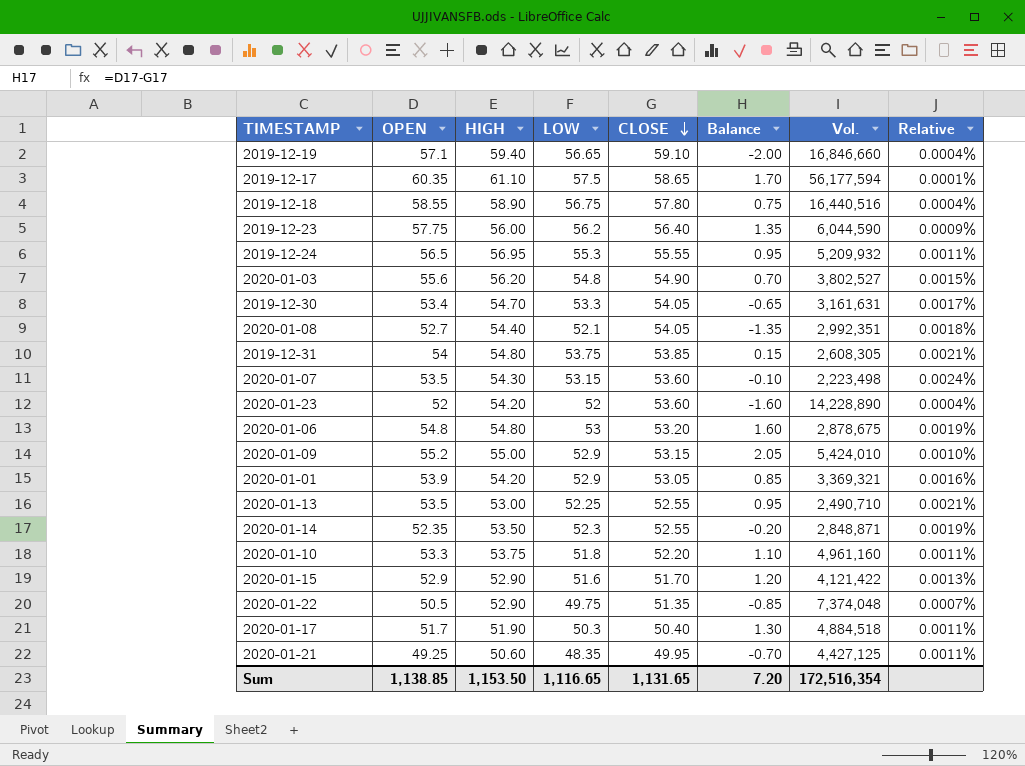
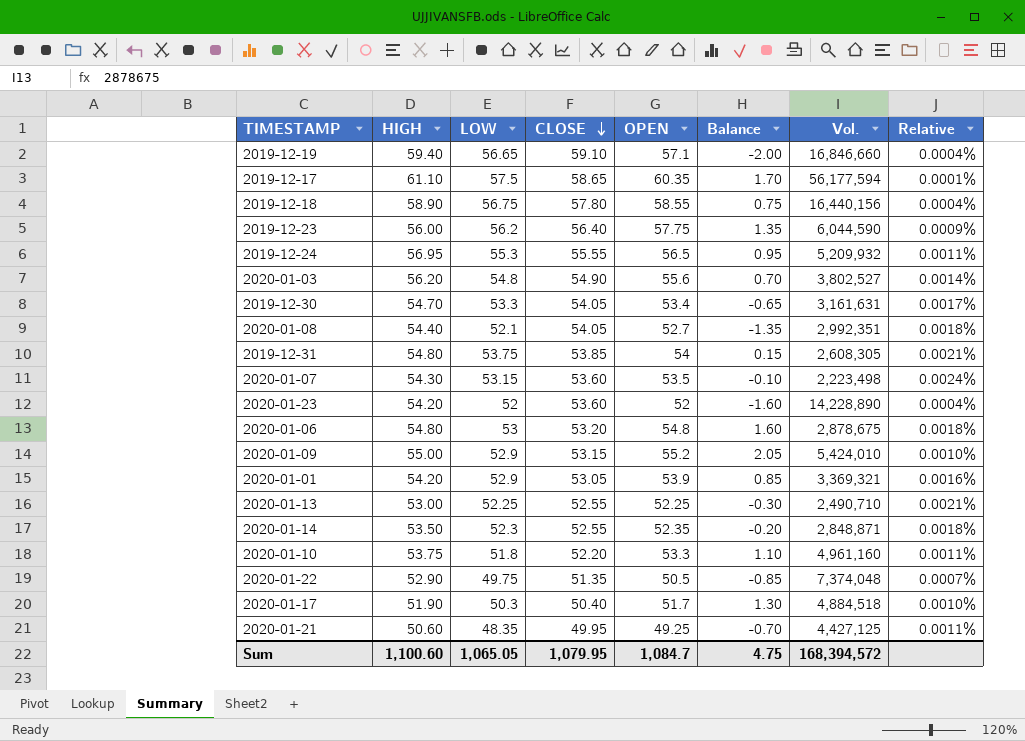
column OPEN | position: 2 -> 5
column Relative | formula: [HIGH] / [Vol.] -> [CLOSE] / [Vol.]
row 2020-01-15: 52.9 | 52.90 | 51.6 | 51.70 | 1.20 | 4,121,422 | 0.0013% -> none
2019-12-18 | Vol.: 16,440,516 -> 16,440,156
2020-01-13 | OPEN: 53.5 -> 52.25
2020-01-13 | Balance: 0.95 -> -0.30
Sum | HIGH: 1,153.50 -> 1,100.60
Sum | LOW: 1,116.65 -> 1,065.05
Sum | CLOSE: 1,131.65 -> 1,079.95
Sum | OPEN: 1,138.85 -> 1,084.7
Sum | Balance: 7.20 -> 4.75
Sum | Vol.: 172,516,354 -> 168,394,572

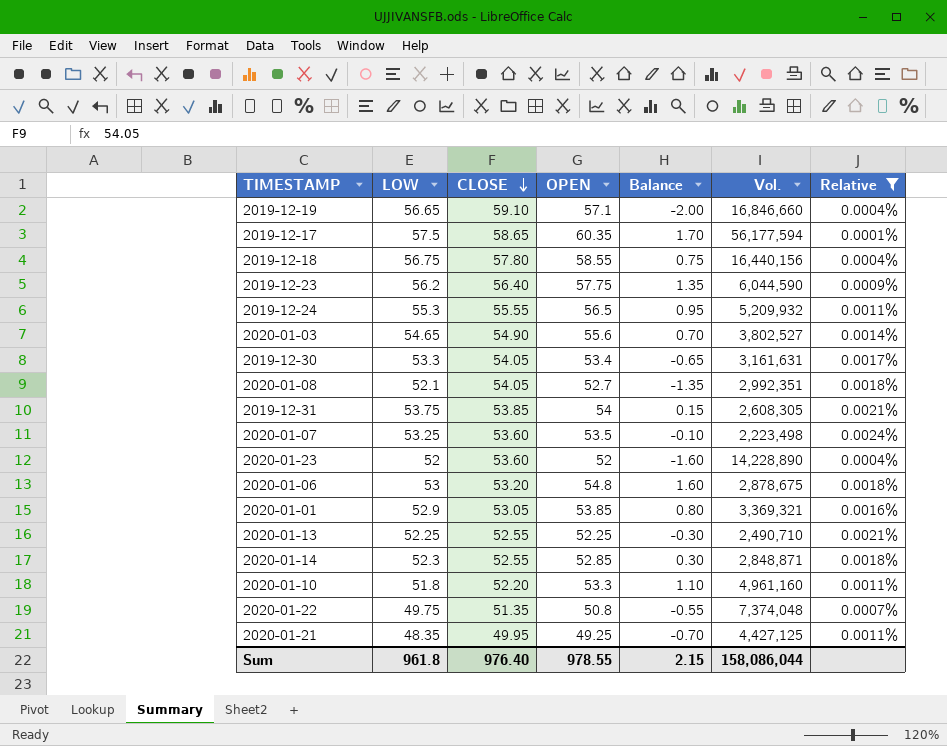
filter: none -> Relative != 0.0010%
column HIGH | position: 2 -> none
2020-01-03 | LOW: 54.8 -> 54.65
2020-01-07 | LOW: 53.15 -> 53.25
2020-01-01 | OPEN: 53.9 -> 53.85
2020-01-01 | Balance: 0.85 -> 0.80
2020-01-14 | OPEN: 52.35 -> 52.85
2020-01-14 | Balance: -0.20 -> 0.30
2020-01-22 | OPEN: 50.5 -> 50.8
2020-01-22 | Balance: -0.85 -> -0.55
Sum | LOW: 1,065.05 -> 961.8
Sum | CLOSE: 1,079.95 -> 976.40
Sum | OPEN: 1,084.7 -> 978.55
Sum | Balance: 4.75 -> 2.15
Sum | Vol.: 168,394,572 -> 158,086,044

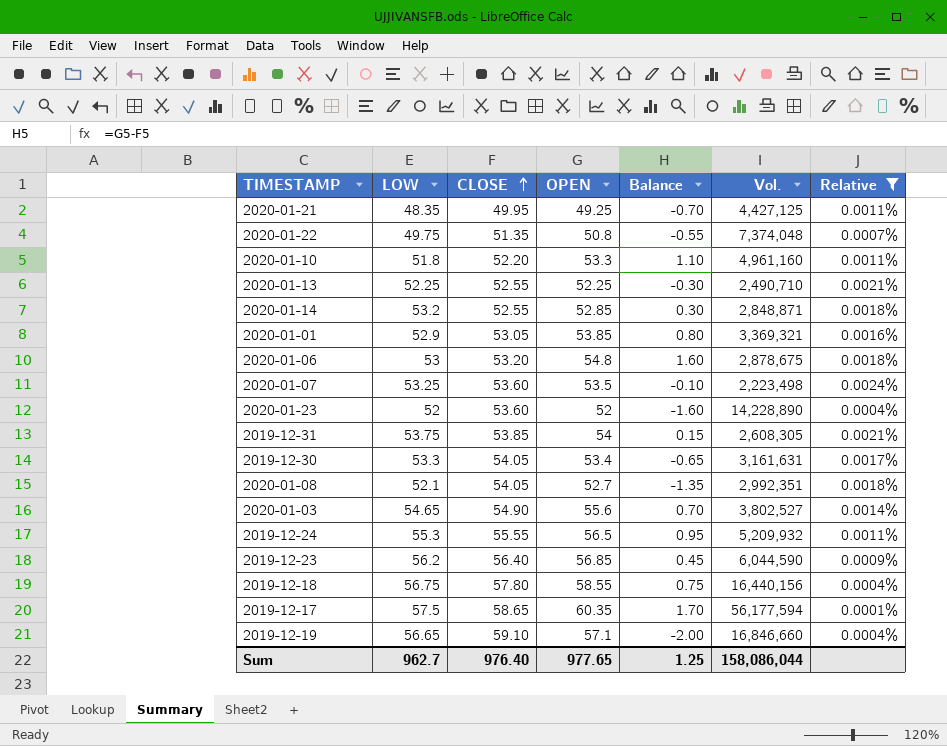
row order: CLOSE descending -> CLOSE ascending
2020-01-14 | LOW: 52.3 -> 53.2
2019-12-23 | OPEN: 57.75 -> 56.85
2019-12-23 | Balance: 1.35 -> 0.45
Sum | LOW: 961.8 -> 962.7
Sum | OPEN: 978.55 -> 977.65
Sum | Balance: 2.15 -> 1.25

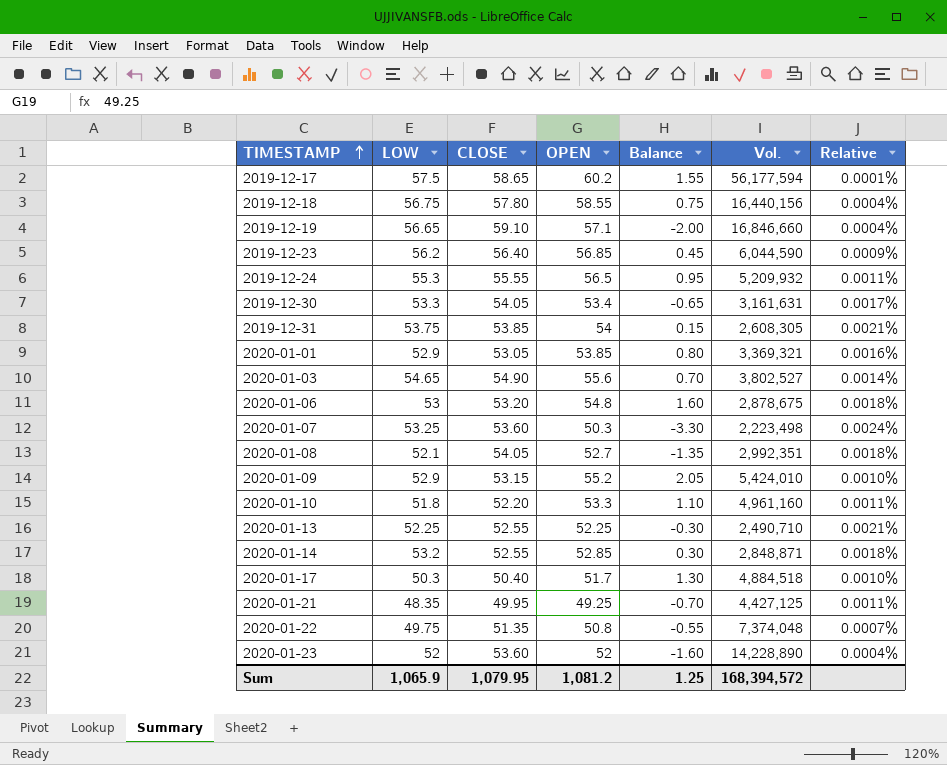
filter: Relative != 0.0010% -> none
row order: CLOSE ascending -> TIMESTAMP ascending
2019-12-17 | OPEN: 60.35 -> 60.2
2019-12-17 | Balance: 1.70 -> 1.55
2020-01-07 | OPEN: 53.5 -> 50.3
2020-01-07 | Balance: -0.10 -> -3.30
Sum | LOW: 962.7 -> 1,065.9
Sum | CLOSE: 976.40 -> 1,079.95
Sum | OPEN: 977.65 -> 1,081.2
Sum | Vol.: 158,086,044 -> 168,394,572

